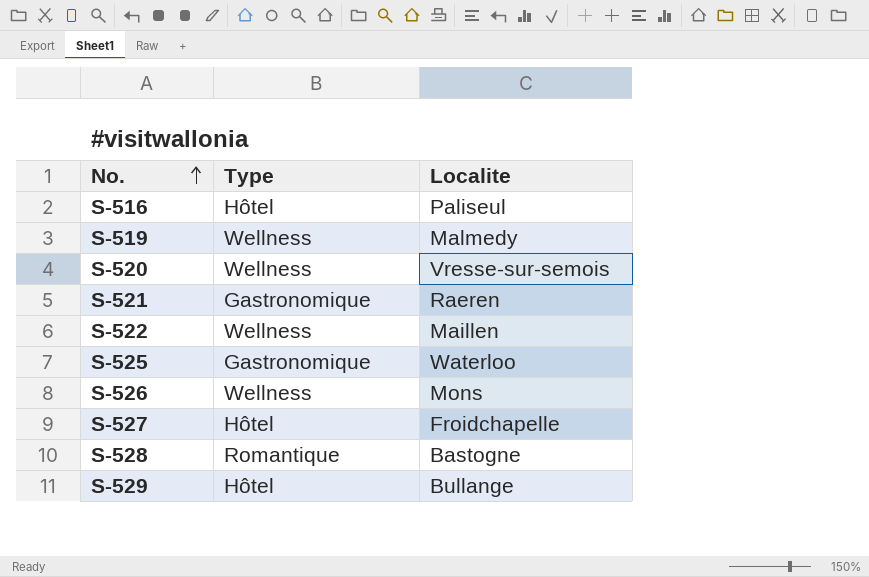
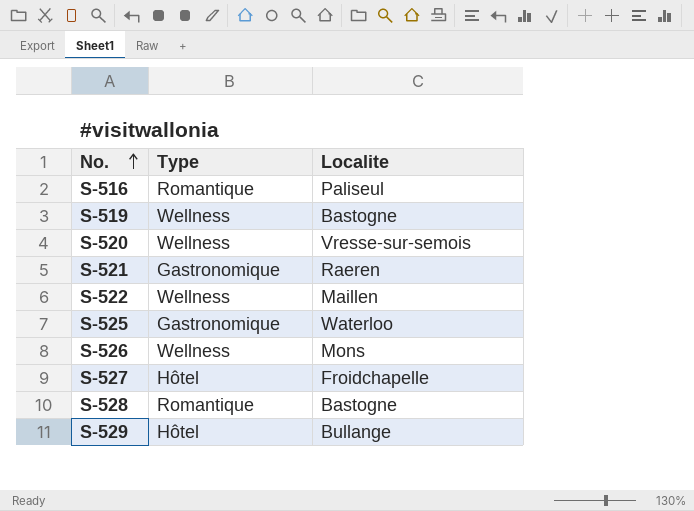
S-516 | Type: Hôtel -> Romantique
S-519 | Localite: Malmedy -> Bastogne

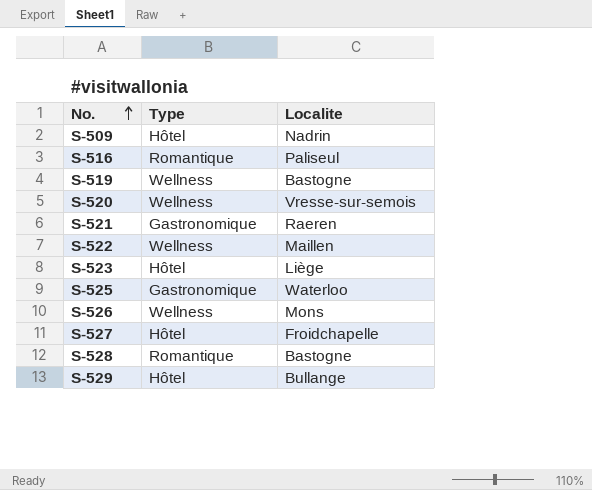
row S-509: none -> Hôtel | Nadrin
row S-523: none -> Hôtel | Liège

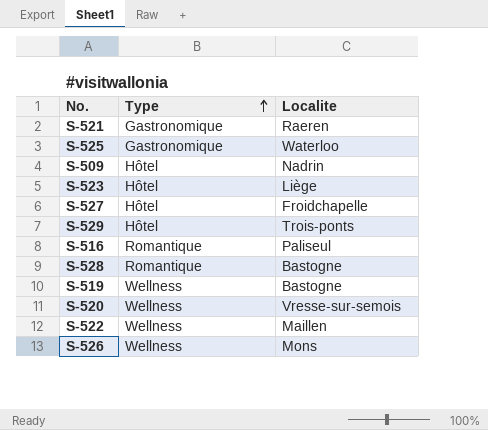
row order: No. ascending -> Type ascending
S-529 | Localite: Bullange -> Trois-ponts

